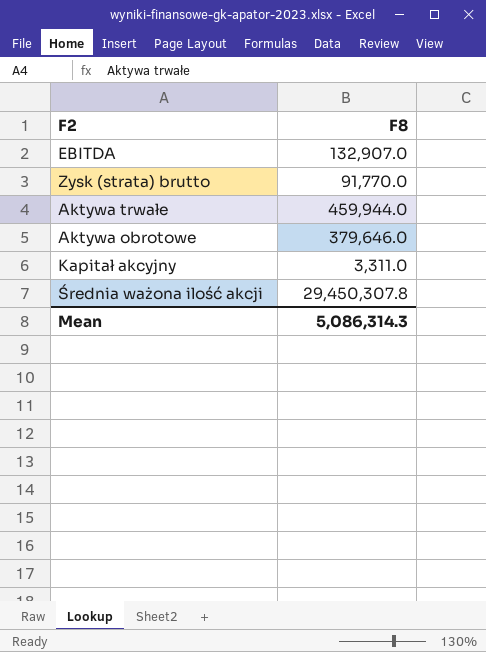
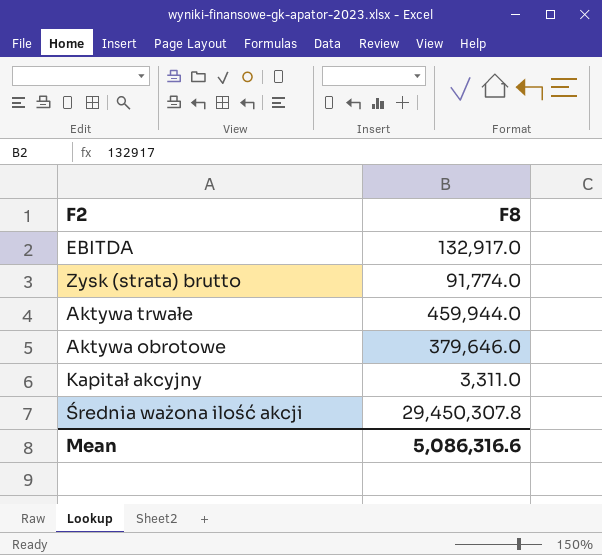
EBITDA | F8: 132,907.0 -> 132,917.0
Zysk (strata) brutto | F8: 91,770.0 -> 91,774.0
Mean | F8: 5,086,314.3 -> 5,086,316.6

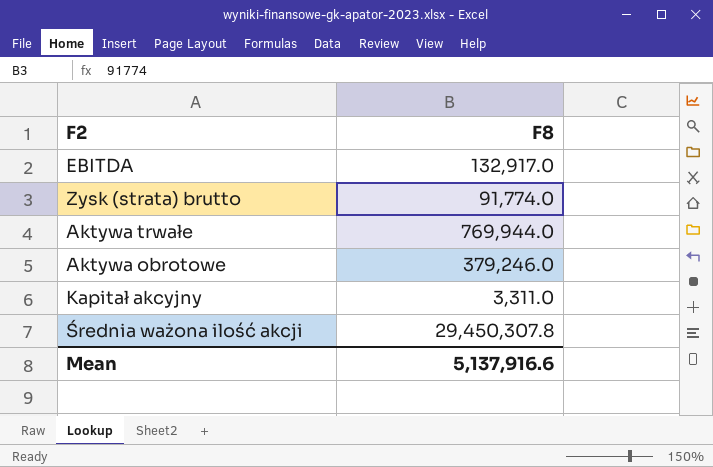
Aktywa trwałe | F8: 459,944.0 -> 769,944.0
Aktywa obrotowe | F8: 379,646.0 -> 379,246.0
Mean | F8: 5,086,316.6 -> 5,137,916.6

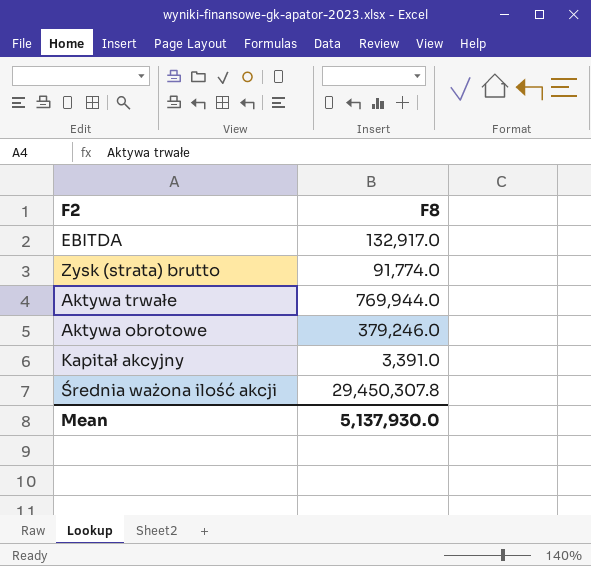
Kapitał akcyjny | F8: 3,311.0 -> 3,391.0
Mean | F8: 5,137,916.6 -> 5,137,930.0

